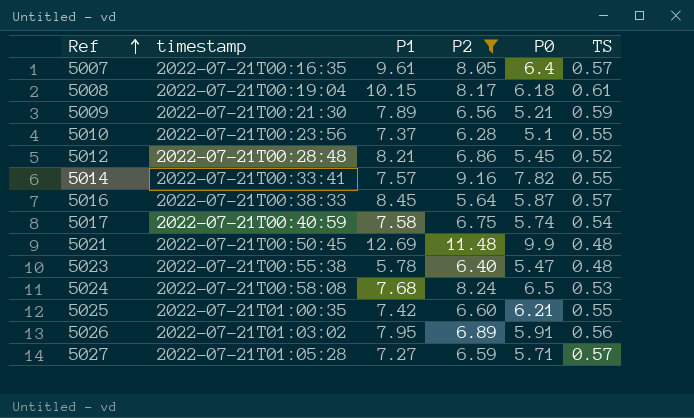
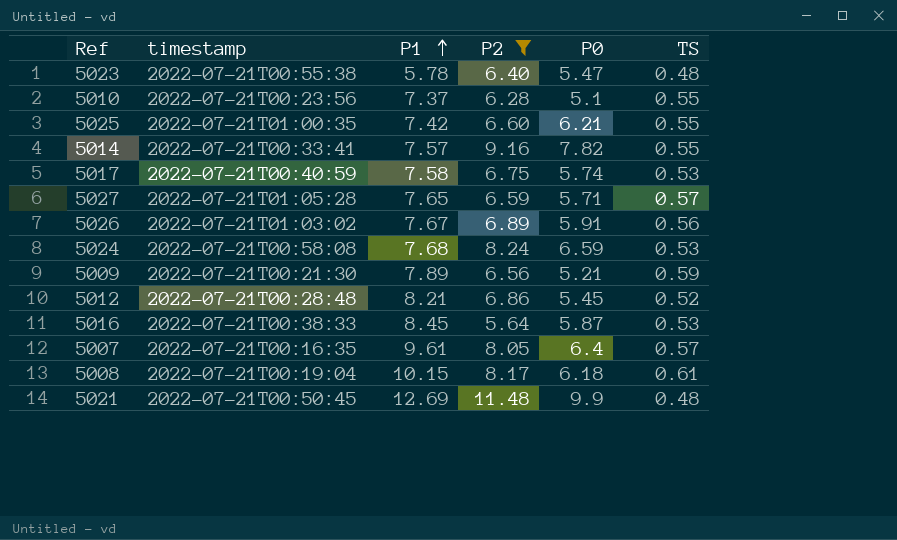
row order: Ref ascending -> P1 ascending
5017 | TS: 0.54 -> 0.53
5027 | P1: 7.27 -> 7.65
5026 | P1: 7.95 -> 7.67
5024 | P0: 6.5 -> 6.59
5016 | TS: 0.57 -> 0.53

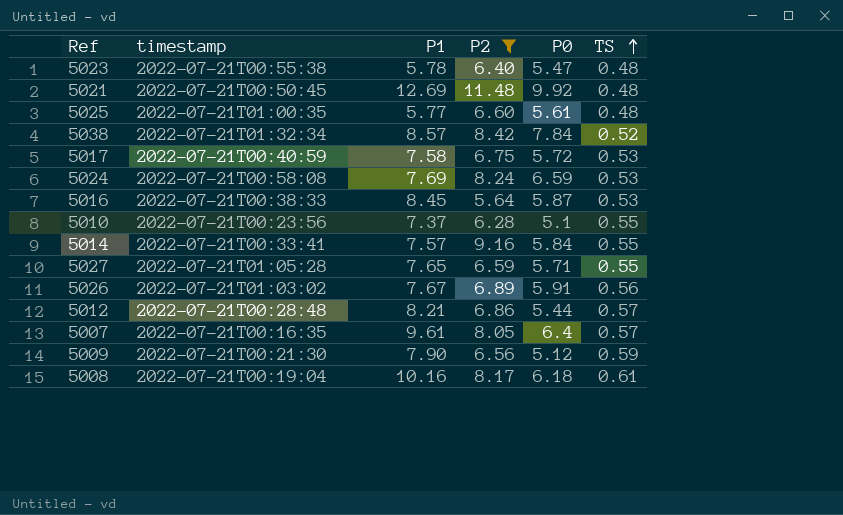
row order: P1 ascending -> TS ascending
5021 | P0: 9.9 -> 9.92
5025 | P1: 7.42 -> 5.77
5025 | P0: 6.21 -> 5.61
5025 | TS: 0.55 -> 0.48
row 5038: none -> 2022-07-21T01:32:34 | 8.57 | 8.42 | 7.84 | 0.52
5017 | P0: 5.74 -> 5.72
5024 | P1: 7.68 -> 7.69
5014 | P0: 7.82 -> 5.84
5027 | TS: 0.57 -> 0.55
5012 | P0: 5.45 -> 5.44
5012 | TS: 0.52 -> 0.57
5009 | P1: 7.89 -> 7.90
5009 | P0: 5.21 -> 5.12
5008 | P1: 10.15 -> 10.16

